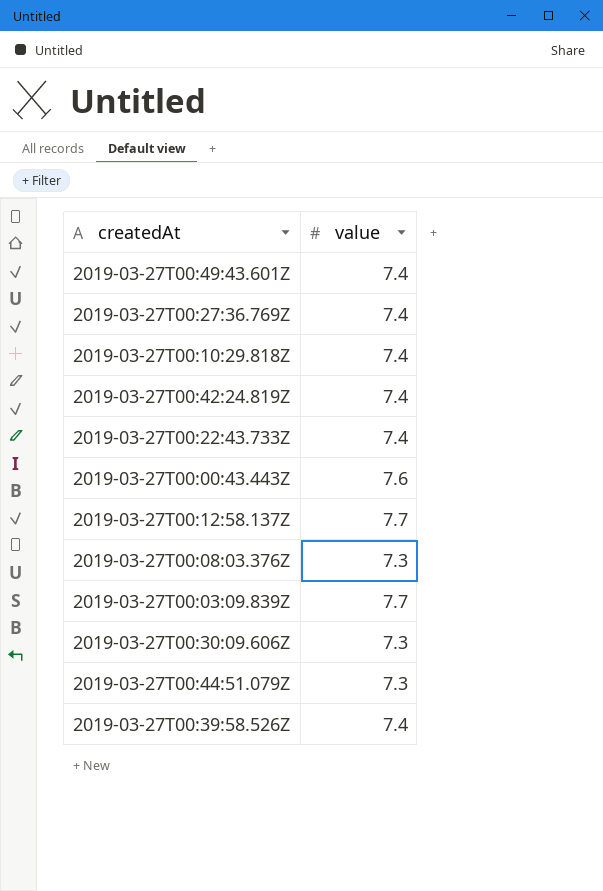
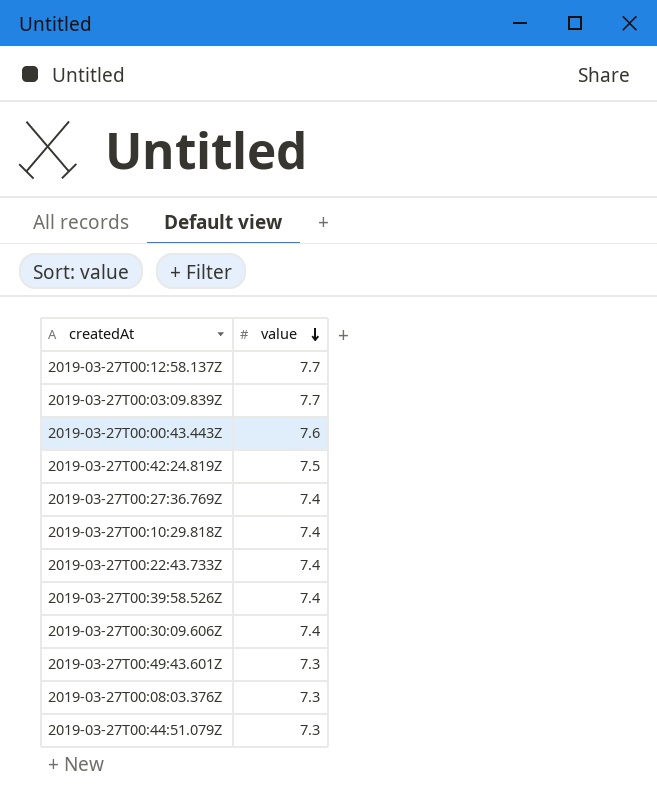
row order: none -> value descending
2019-03-27T00:42:24.819Z | value: 7.4 -> 7.5
2019-03-27T00:30:09.606Z | value: 7.3 -> 7.4
2019-03-27T00:49:43.601Z | value: 7.4 -> 7.3

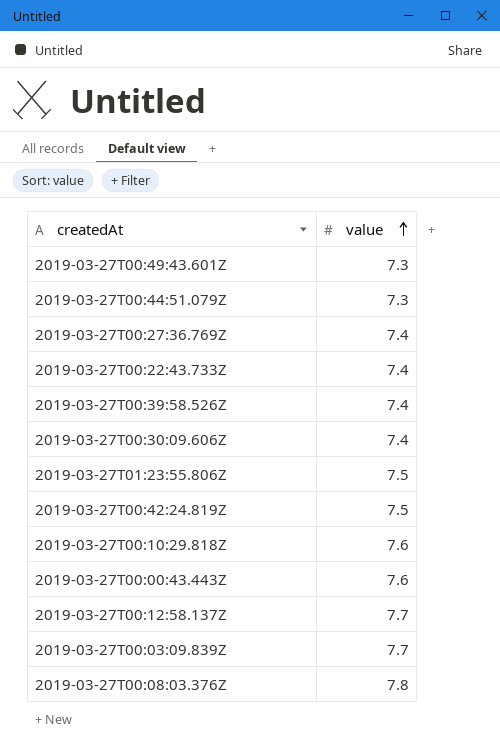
row order: value descending -> value ascending
row 2019-03-27T01:23:55.806Z: none -> 7.5
2019-03-27T00:10:29.818Z | value: 7.4 -> 7.6
2019-03-27T00:08:03.376Z | value: 7.3 -> 7.8

